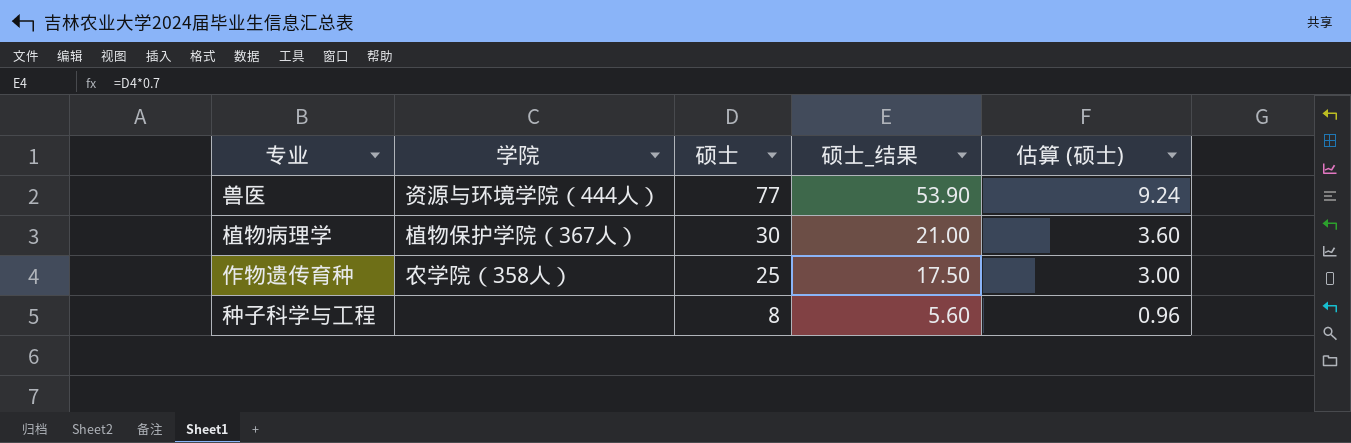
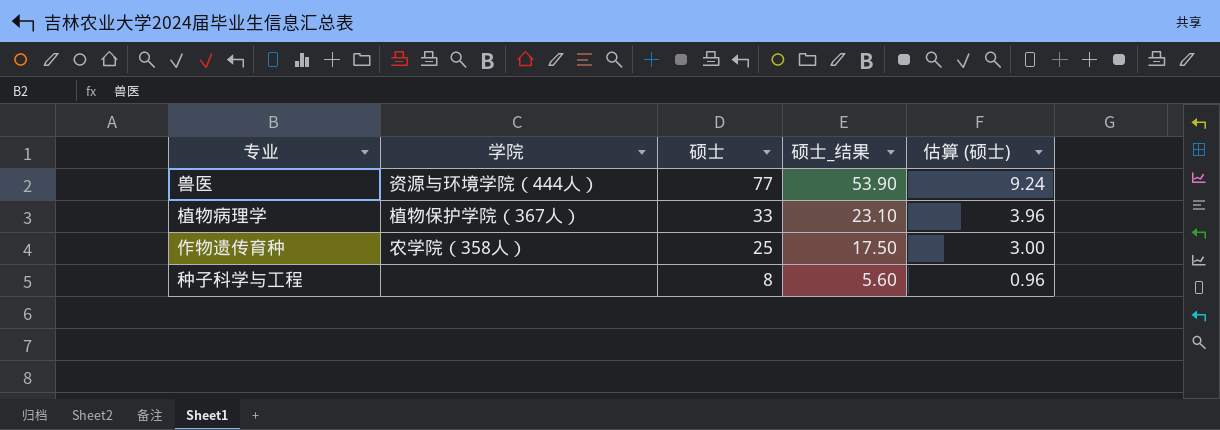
植物病理学 | 硕士: 30 -> 33
植物病理学 | 硕士_结果: 21.00 -> 23.10
植物病理学 | 估算 (硕士): 3.60 -> 3.96

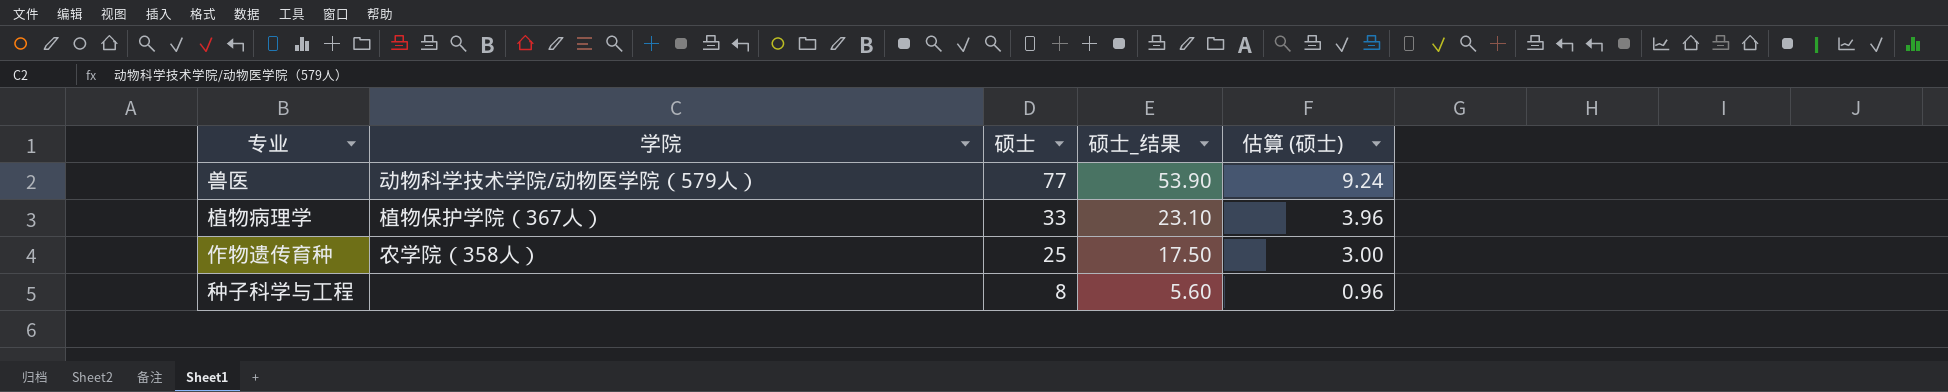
兽医 | 学院: 资源与环境学院（444人） -> 动物科学技术学院/动物医学院（579人）

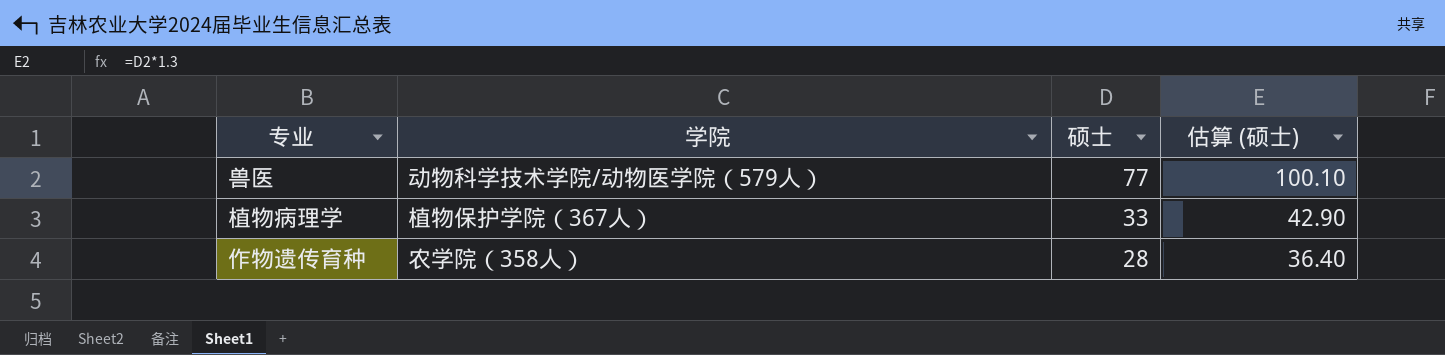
column 硕士_结果 | formula: [硕士] * 0.7 -> none
column 估算 (硕士) | formula: [硕士] * 0.12 -> [硕士] * 1.3
row 种子科学与工程: none | 8 | 5.60 | 0.96 -> none
作物遗传育种 | 硕士: 25 -> 28

